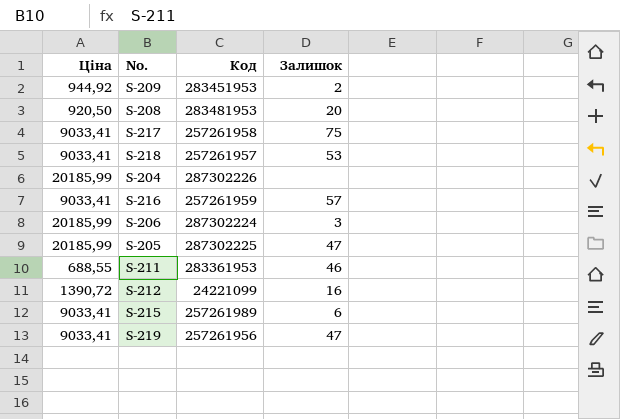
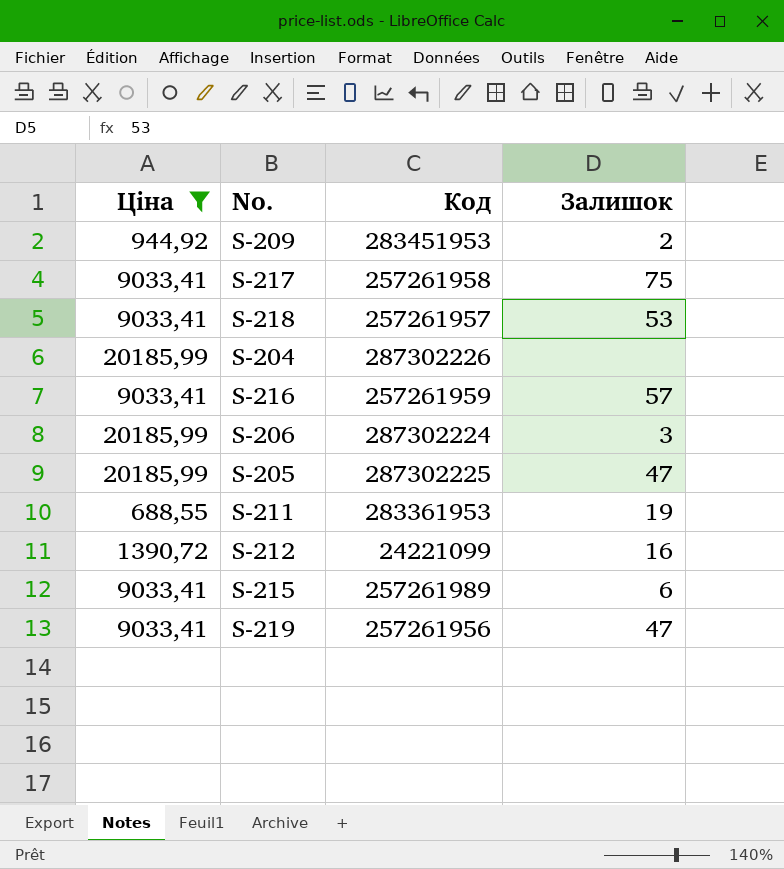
filter: none -> Ціна != 920,50
S-211 | Залишок: 46 -> 19

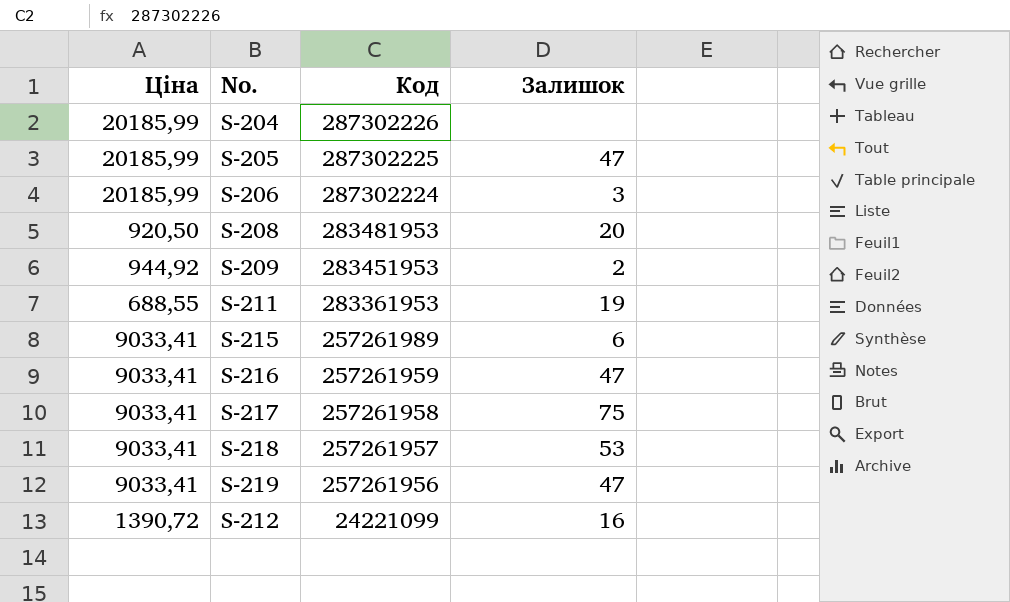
filter: Ціна != 920,50 -> none
row order: none -> Код descending
S-216 | Залишок: 57 -> 47

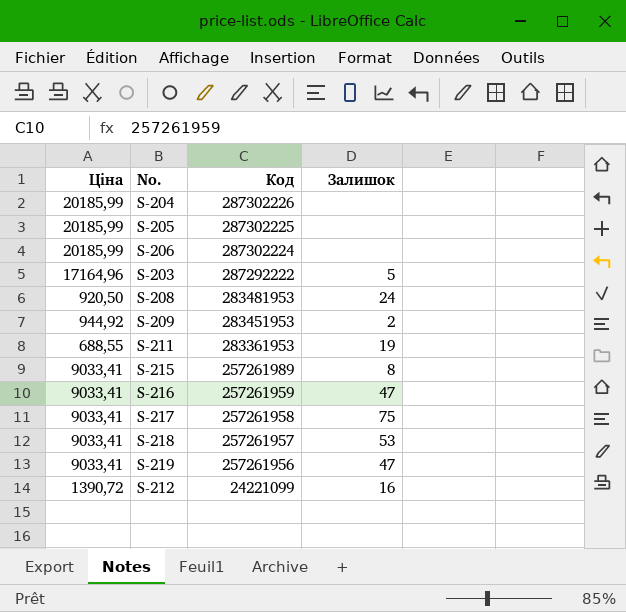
S-205 | Залишок: 47 -> none
S-206 | Залишок: 3 -> none
row S-203: none -> 17164,96 | 287292222 | 5
S-208 | Залишок: 20 -> 24
S-215 | Залишок: 6 -> 8

